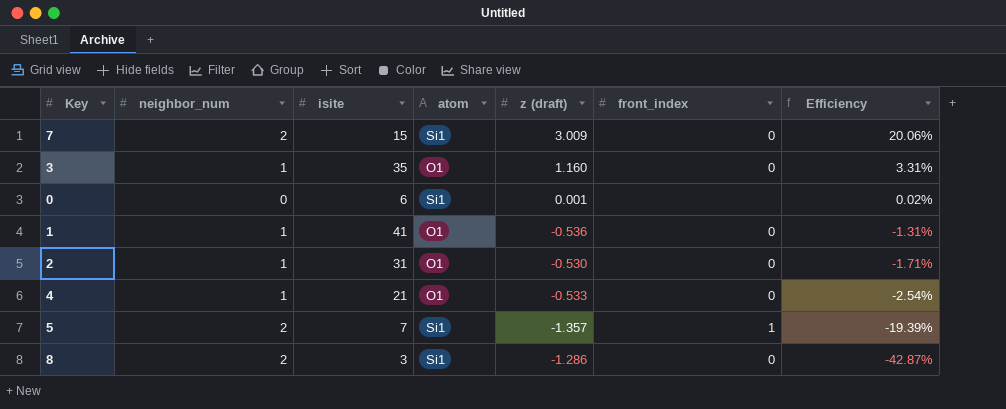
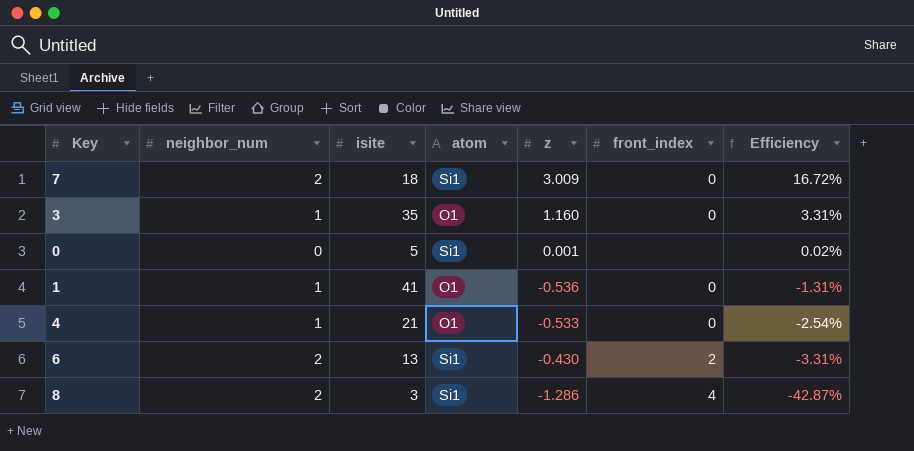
column name: z (draft) -> z
row 2: 1 | 31 | O1 | -0.530 | 0 | -1.71% -> none
row 5: 2 | 7 | Si1 | -1.357 | 1 | -19.39% -> none
7 | isite: 15 -> 18
7 | Efficiency: 20.06% -> 16.72%
0 | isite: 6 -> 5
row 6: none -> 2 | 13 | Si1 | -0.430 | 2 | -3.31%
8 | front_index: 0 -> 4

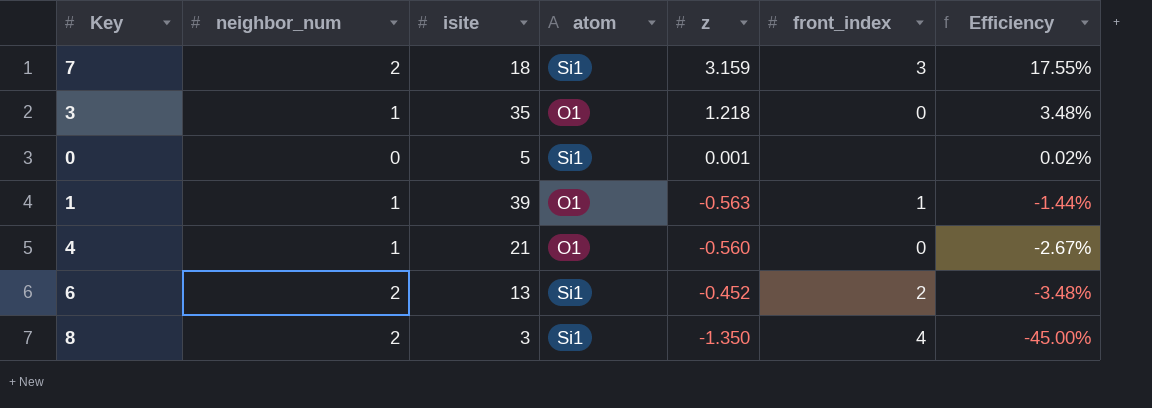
7 | z: 3.009 -> 3.159
7 | front_index: 0 -> 3
7 | Efficiency: 16.72% -> 17.55%
3 | z: 1.160 -> 1.218
3 | Efficiency: 3.31% -> 3.48%
1 | isite: 41 -> 39
1 | z: -0.536 -> -0.563
1 | front_index: 0 -> 1
1 | Efficiency: -1.31% -> -1.44%
4 | z: -0.533 -> -0.560
4 | Efficiency: -2.54% -> -2.67%
6 | z: -0.430 -> -0.452
6 | Efficiency: -3.31% -> -3.48%
8 | z: -1.286 -> -1.350
8 | Efficiency: -42.87% -> -45.00%

